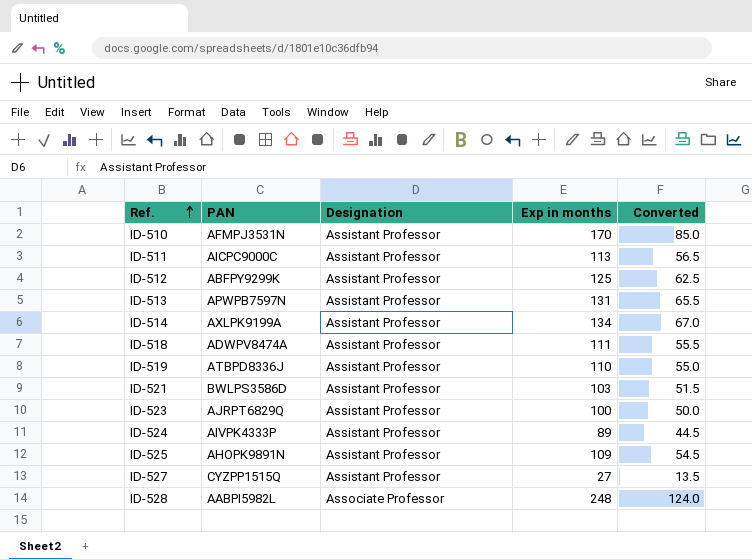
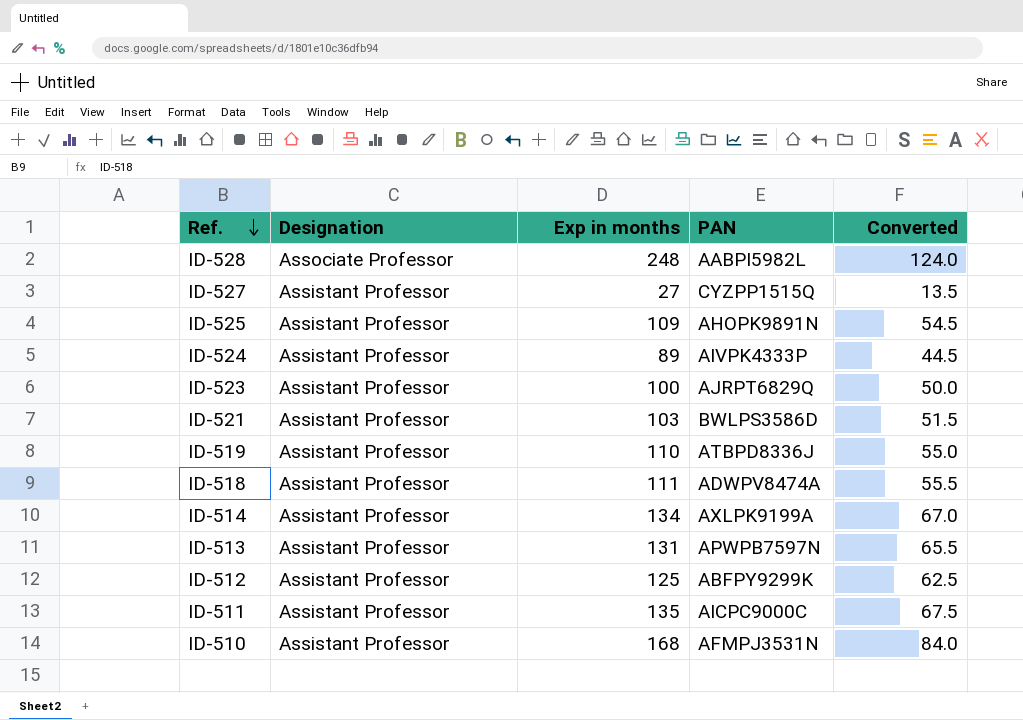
row order: Ref. ascending -> Ref. descending
column PAN | position: 2 -> 4
ID-511 | Exp in months: 113 -> 135
ID-511 | Converted: 56.5 -> 67.5
ID-510 | Exp in months: 170 -> 168
ID-510 | Converted: 85.0 -> 84.0

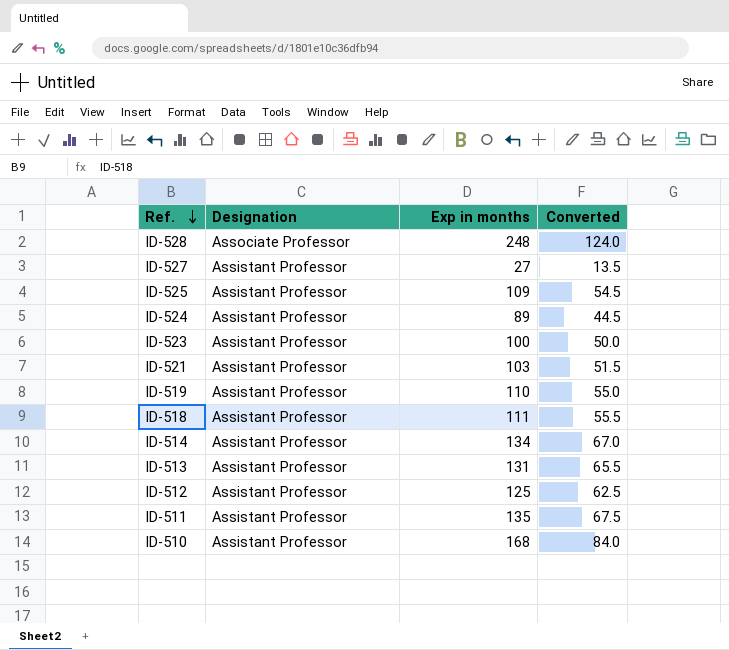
column PAN | position: 4 -> none

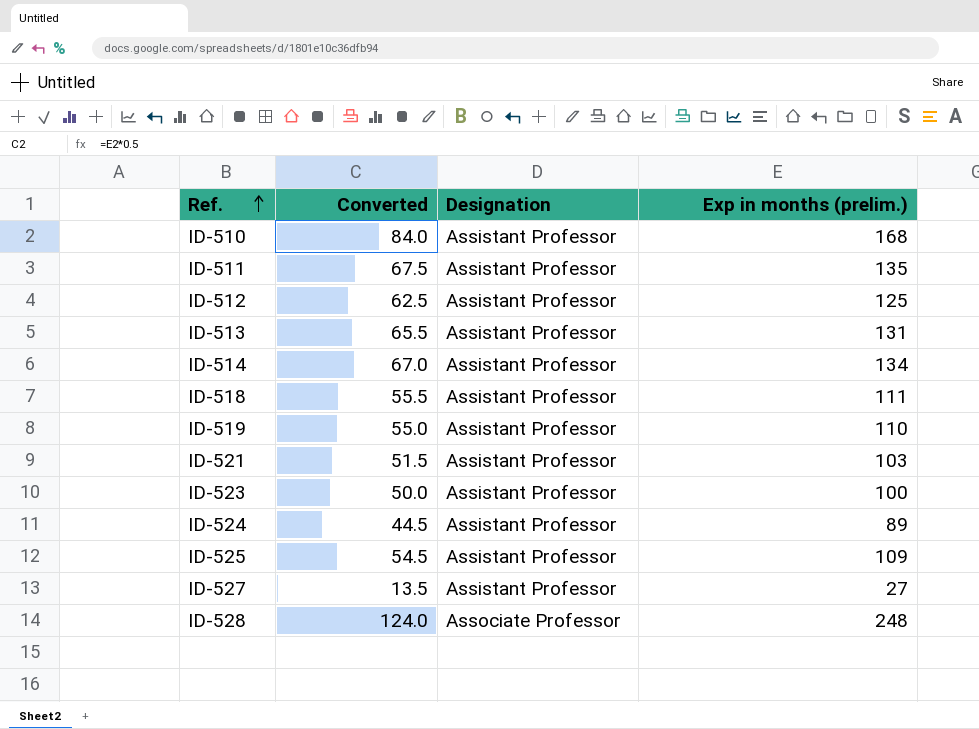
row order: Ref. descending -> Ref. ascending
column Converted | position: 4 -> 2
column name: Exp in months -> Exp in months (prelim.)

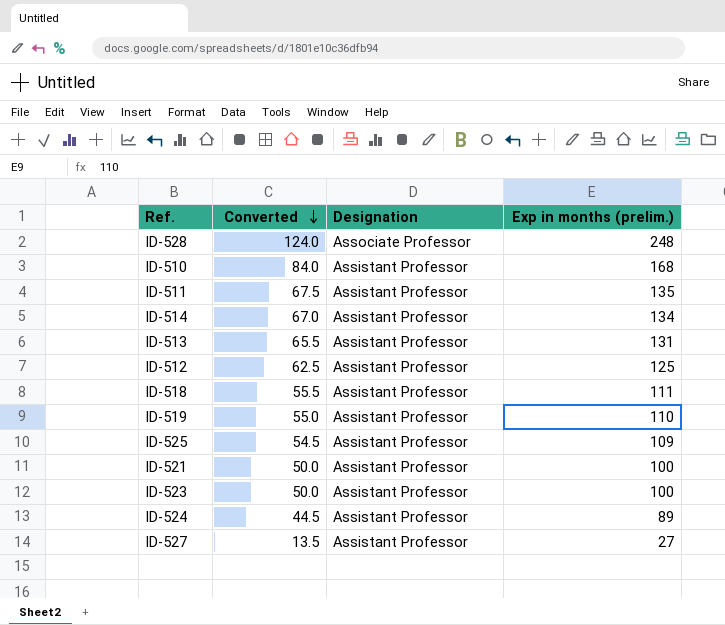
row order: Ref. ascending -> Converted descending
ID-521 | Converted: 51.5 -> 50.0
ID-521 | Exp in months (prelim.): 103 -> 100

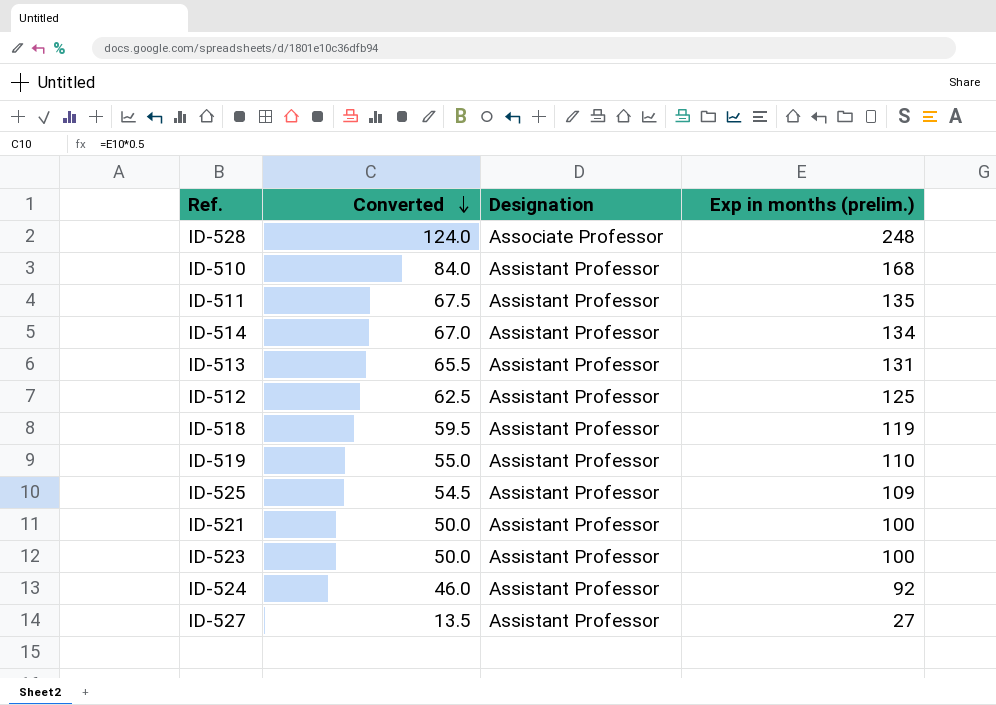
ID-518 | Converted: 55.5 -> 59.5
ID-518 | Exp in months (prelim.): 111 -> 119
ID-524 | Converted: 44.5 -> 46.0
ID-524 | Exp in months (prelim.): 89 -> 92

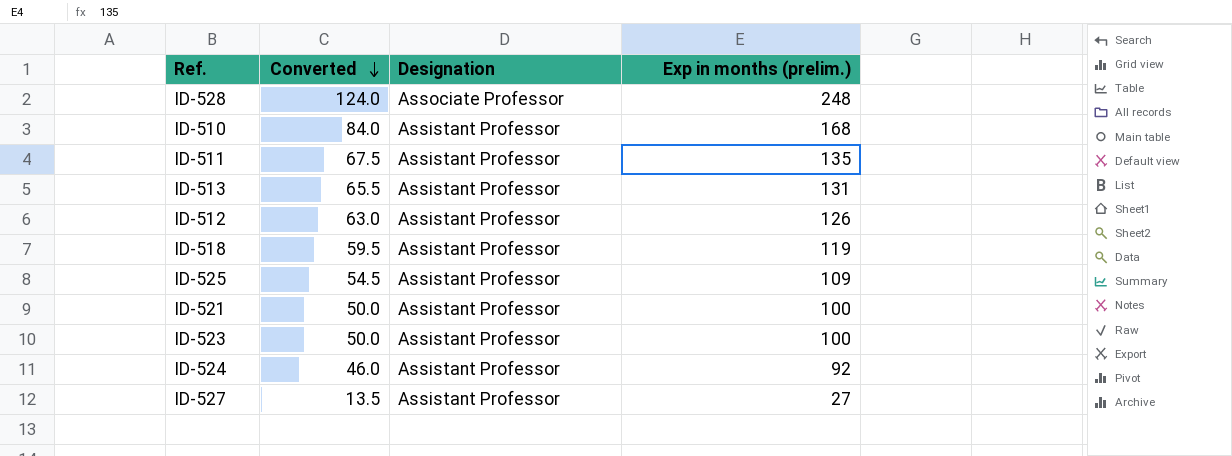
row ID-514: 67.0 | Assistant Professor | 134 -> none
row ID-519: 55.0 | Assistant Professor | 110 -> none
ID-512 | Converted: 62.5 -> 63.0
ID-512 | Exp in months (prelim.): 125 -> 126

